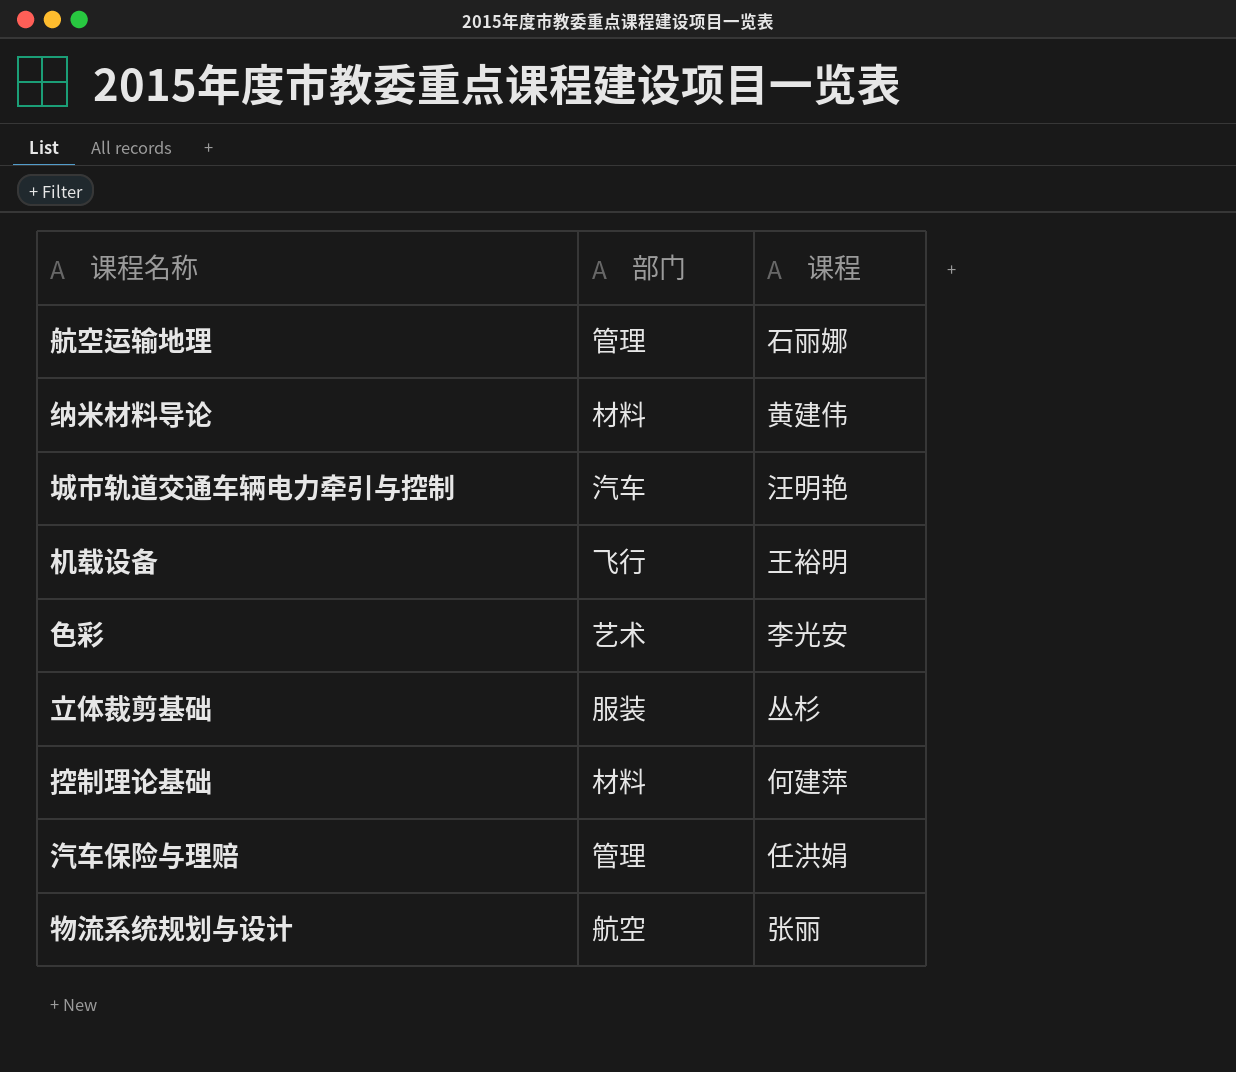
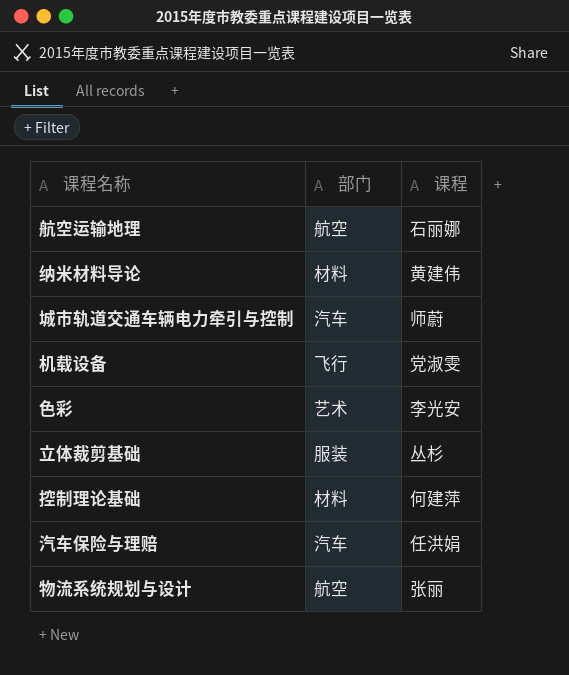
航空运输地理 | 部门: 管理 -> 航空
城市轨道交通车辆电力牵引与控制 | 课程: 汪明艳 -> 师蔚
机载设备 | 课程: 王裕明 -> 党淑雯
汽车保险与理赔 | 部门: 管理 -> 汽车

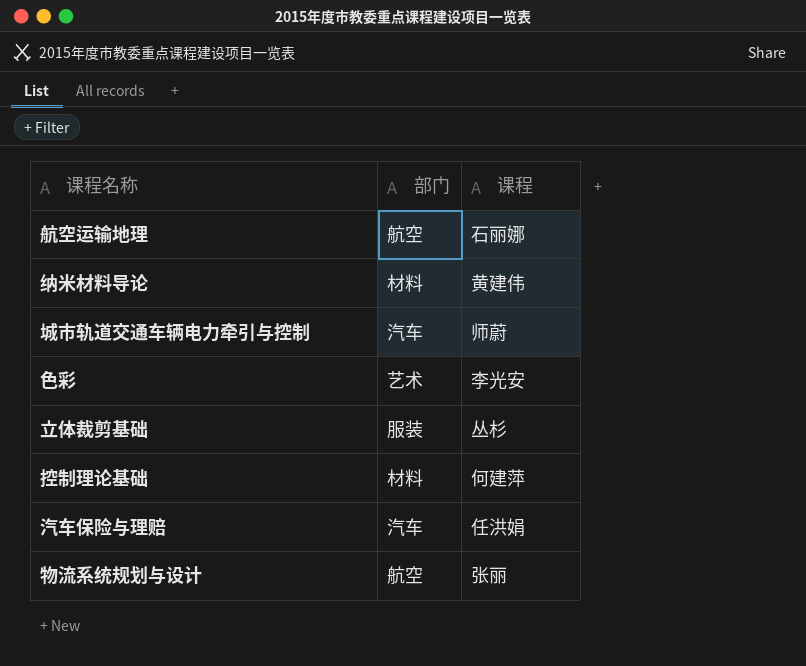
row 机载设备: 飞行 | 党淑雯 -> none

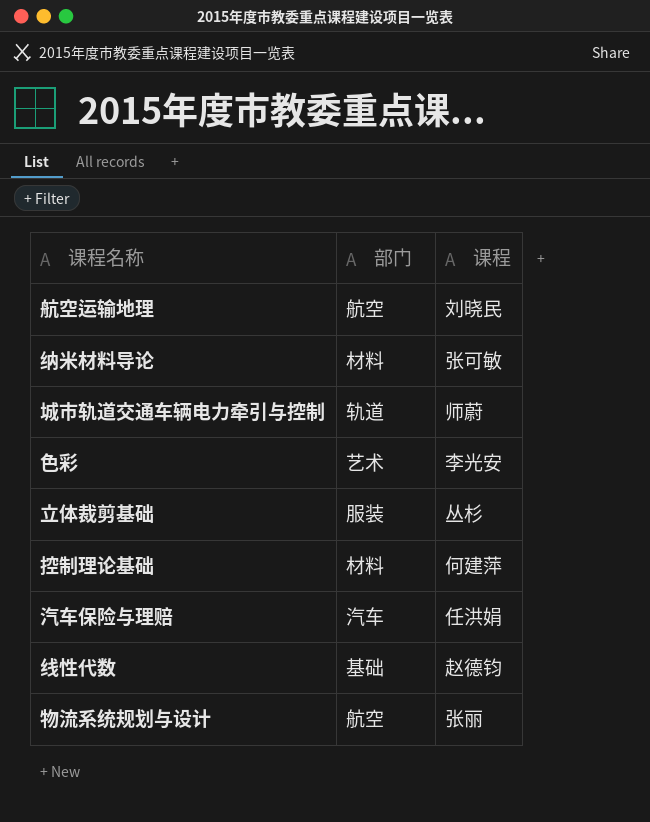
航空运输地理 | 课程: 石丽娜 -> 刘晓民
纳米材料导论 | 课程: 黄建伟 -> 张可敏
城市轨道交通车辆电力牵引与控制 | 部门: 汽车 -> 轨道
row 线性代数: none -> 基础 | 赵德钧

